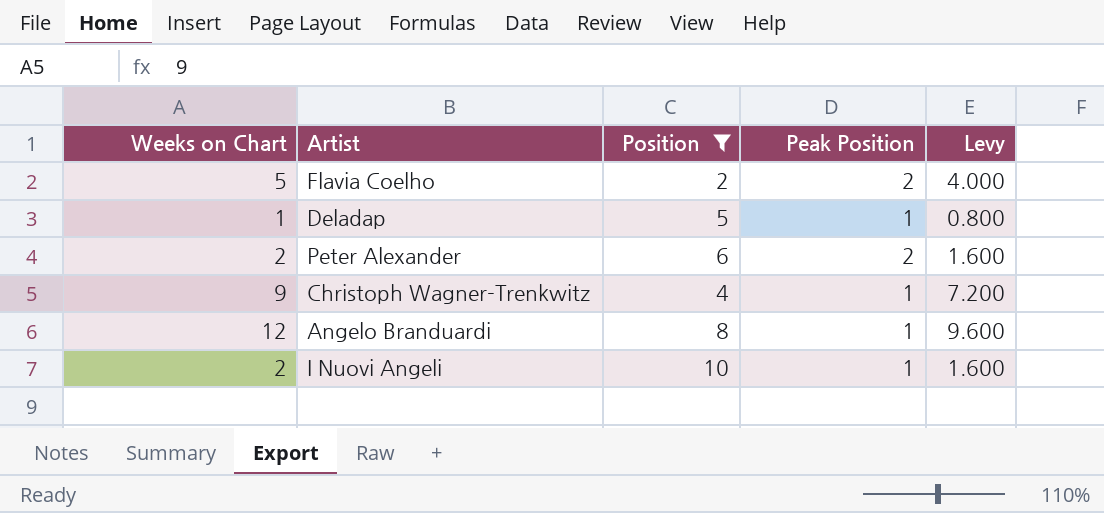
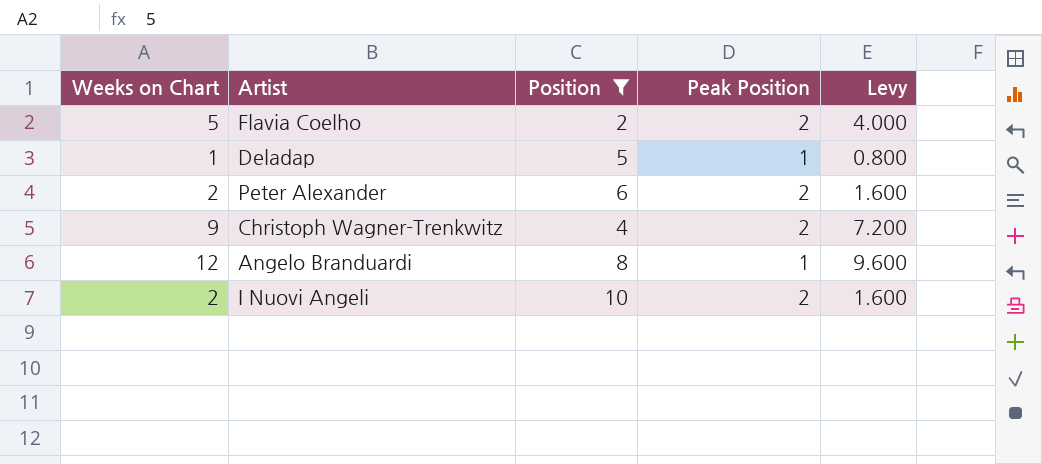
Christoph Wagner-Trenkwitz | Peak Position: 1 -> 2
I Nuovi Angeli | Peak Position: 1 -> 2

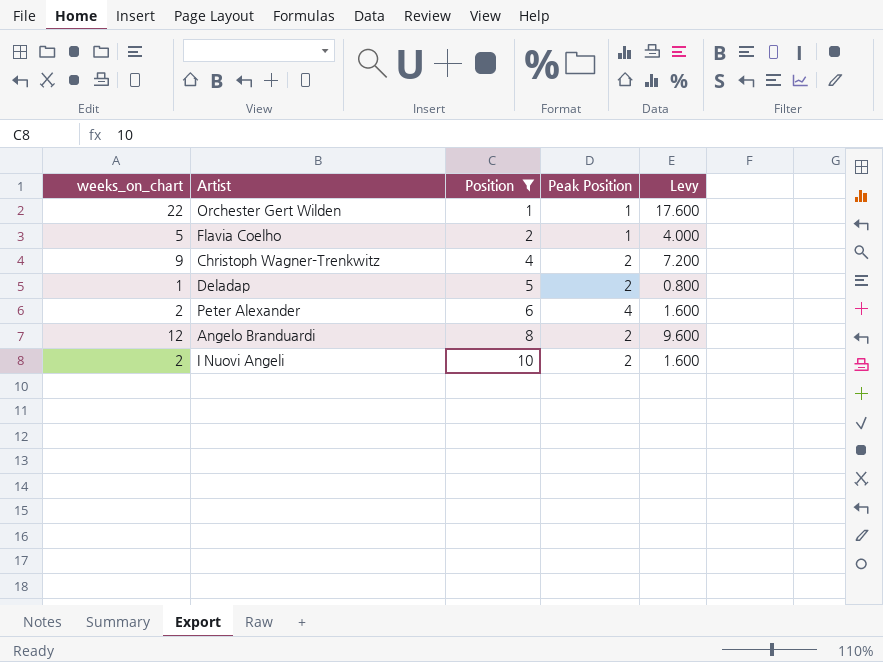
row order: none -> Position ascending
column name: Weeks on Chart -> weeks_on_chart
row Orchester Gert Wilden: none -> 22 | 1 | 1 | 17.600
Flavia Coelho | Peak Position: 2 -> 1
Deladap | Peak Position: 1 -> 2
Peter Alexander | Peak Position: 2 -> 4
Angelo Branduardi | Peak Position: 1 -> 2

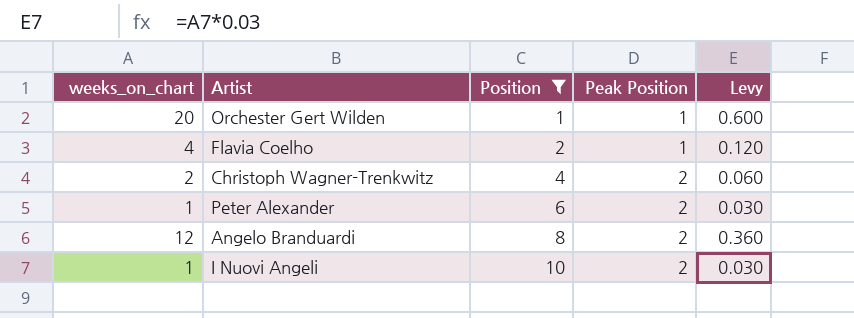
column Levy | formula: [weeks_on_chart] * 0.8 -> [weeks_on_chart] * 0.03
row Deladap: 1 | 5 | 2 | 0.800 -> none
Orchester Gert Wilden | weeks_on_chart: 22 -> 20
Flavia Coelho | weeks_on_chart: 5 -> 4
Christoph Wagner-Trenkwitz | weeks_on_chart: 9 -> 2
Peter Alexander | weeks_on_chart: 2 -> 1
Peter Alexander | Peak Position: 4 -> 2
I Nuovi Angeli | weeks_on_chart: 2 -> 1

